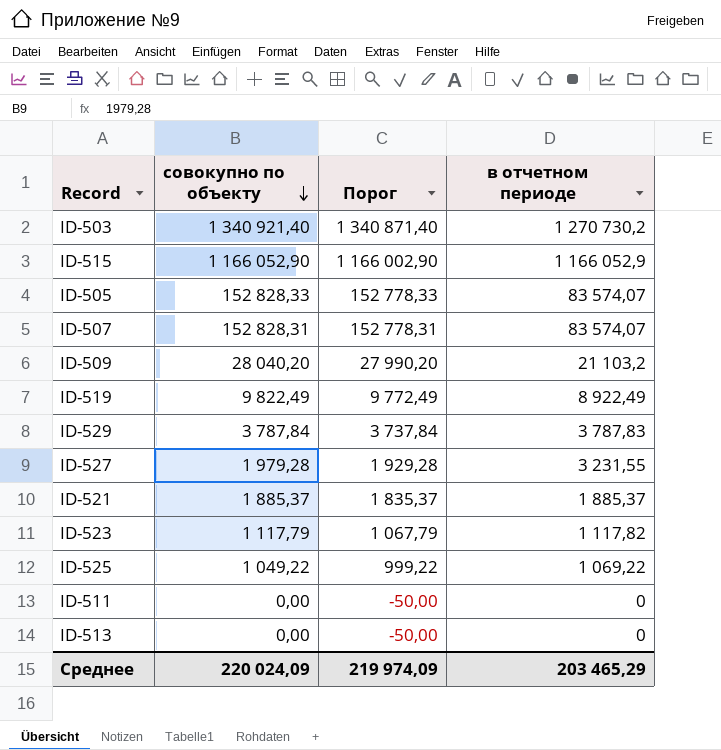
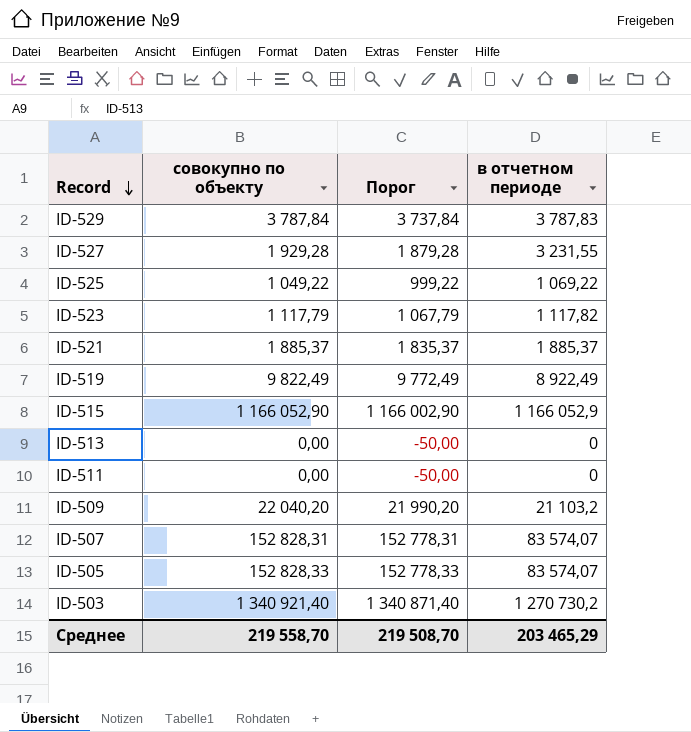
row order: совокупно по объекту descending -> Record descending
ID-527 | совокупно по объекту: 1 979,28 -> 1 929,28
ID-527 | Порог: 1 929,28 -> 1 879,28
ID-509 | совокупно по объекту: 28 040,20 -> 22 040,20
ID-509 | Порог: 27 990,20 -> 21 990,20
Среднее | совокупно по объекту: 220 024,09 -> 219 558,70
Среднее | Порог: 219 974,09 -> 219 508,70

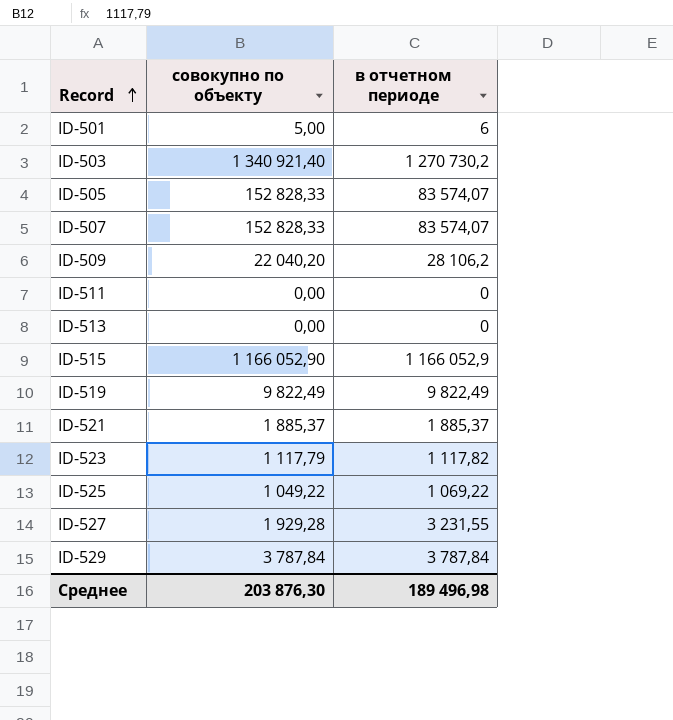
row order: Record descending -> Record ascending
column Порог | formula: [совокупно по объекту] - 50 -> none
row ID-501: none -> 5,00 | 6
ID-507 | совокупно по объекту: 152 828,31 -> 152 828,33
ID-509 | в отчетном периоде: 21 103,2 -> 28 106,2
ID-519 | в отчетном периоде: 8 922,49 -> 9 822,49
ID-529 | в отчетном периоде: 3 787,83 -> 3 787,84
Среднее | совокупно по объекту: 219 558,70 -> 203 876,30
Среднее | в отчетном периоде: 203 465,29 -> 189 496,98

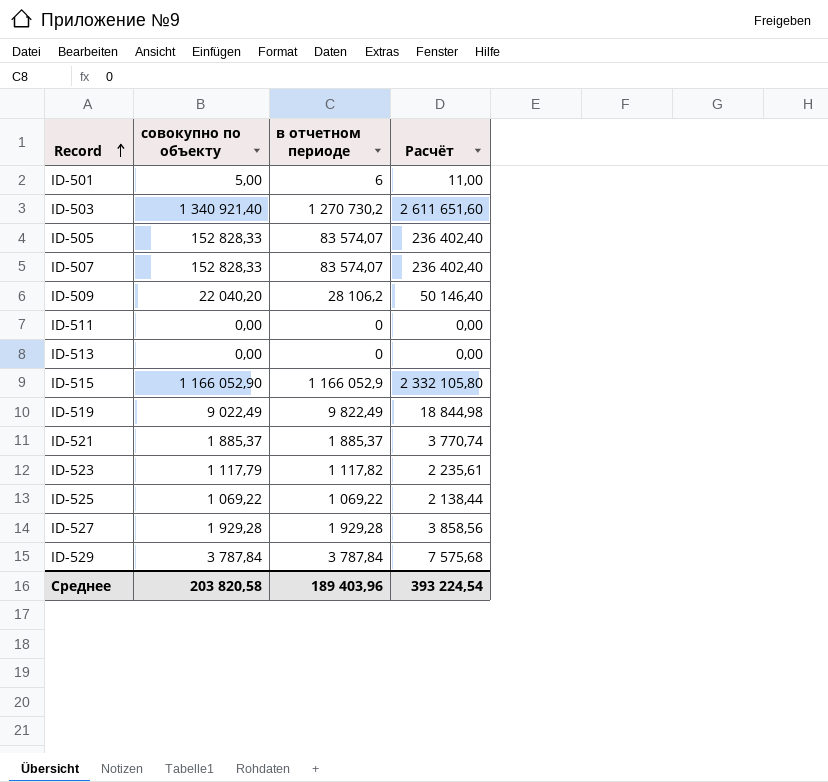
column Расчёт | formula: none -> [совокупно по объекту] + [в отчетном периоде]
ID-519 | совокупно по объекту: 9 822,49 -> 9 022,49
ID-525 | совокупно по объекту: 1 049,22 -> 1 069,22
ID-527 | в отчетном периоде: 3 231,55 -> 1 929,28
Среднее | совокупно по объекту: 203 876,30 -> 203 820,58
Среднее | в отчетном периоде: 189 496,98 -> 189 403,96

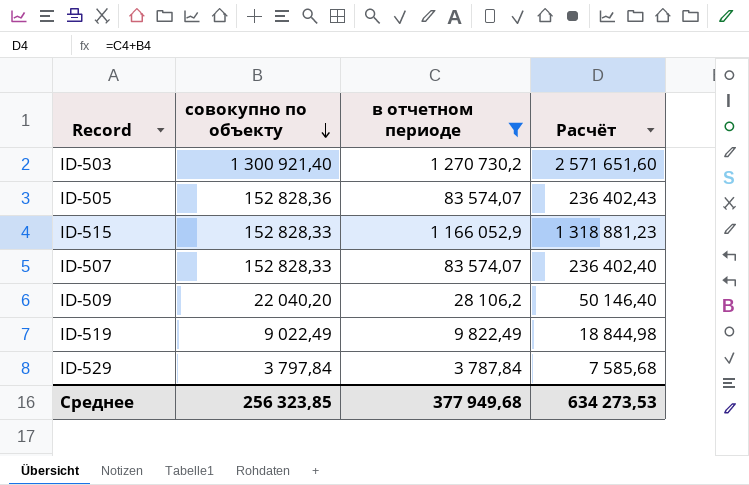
filter: none -> в отчетном периоде >= 3 787,84
row order: Record ascending -> совокупно по объекту descending
ID-503 | совокупно по объекту: 1 340 921,40 -> 1 300 921,40
ID-503 | Расчёт: 2 611 651,60 -> 2 571 651,60
ID-505 | совокупно по объекту: 152 828,33 -> 152 828,36
ID-505 | Расчёт: 236 402,40 -> 236 402,43
ID-515 | совокупно по объекту: 1 166 052,90 -> 152 828,33
ID-515 | Расчёт: 2 332 105,80 -> 1 318 881,23
ID-529 | совокупно по объекту: 3 787,84 -> 3 797,84
ID-529 | Расчёт: 7 575,68 -> 7 585,68
Среднее | совокупно по объекту: 203 820,58 -> 256 323,85
Среднее | в отчетном периоде: 189 403,96 -> 377 949,68
Среднее | Расчёт: 393 224,54 -> 634 273,53

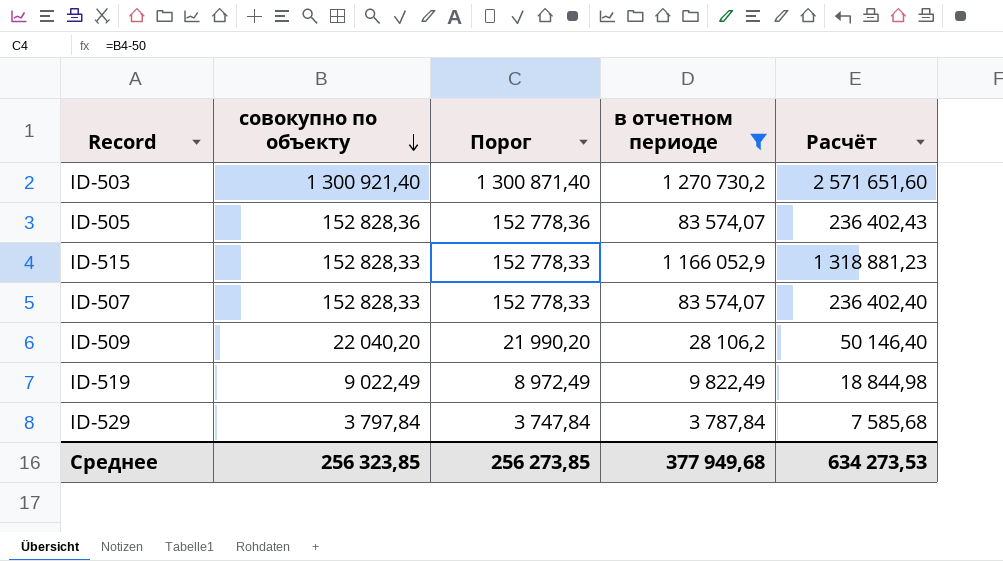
column Порог | formula: none -> [совокупно по объекту] - 50

